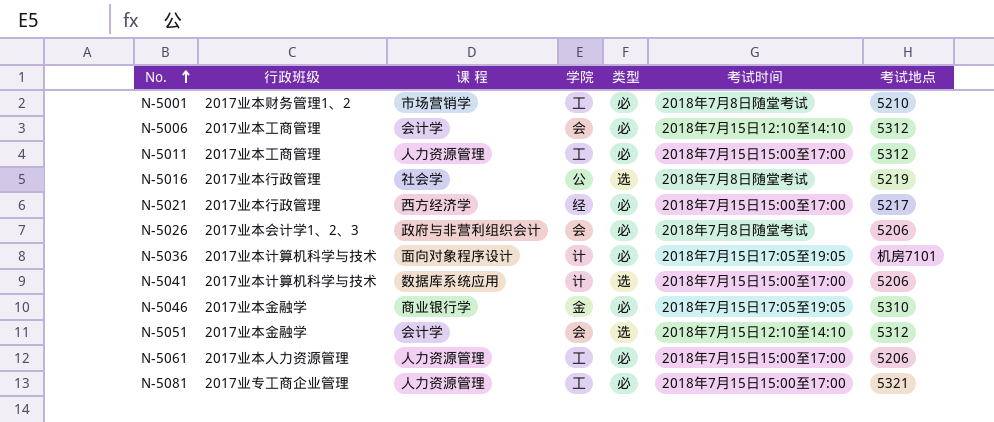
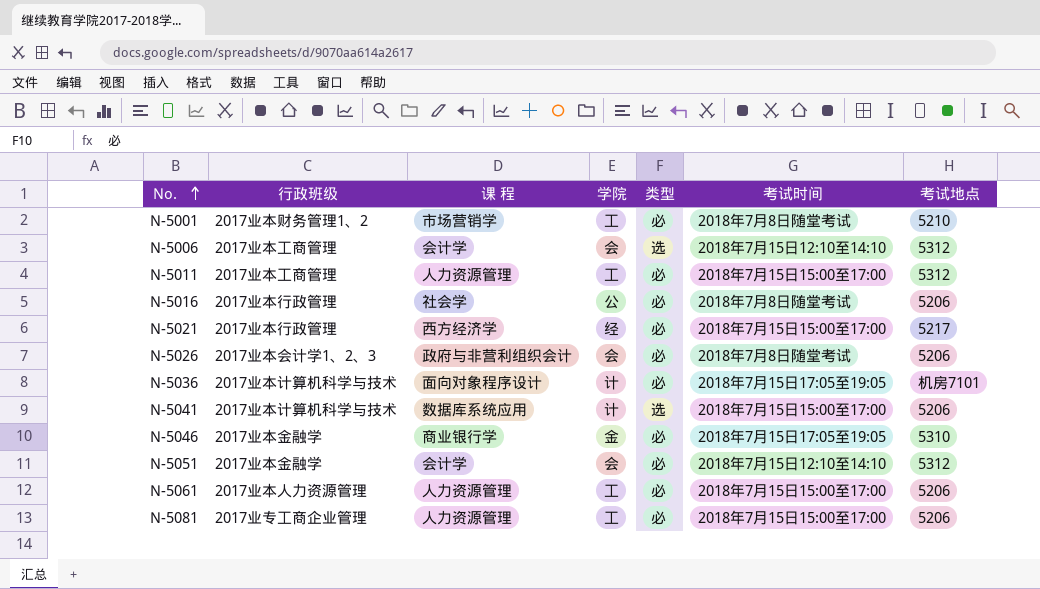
N-5006 | 类型: 必 -> 选
N-5016 | 类型: 选 -> 必
N-5016 | 考试地点: 5219 -> 5206
N-5051 | 类型: 选 -> 必
N-5081 | 考试地点: 5321 -> 5206

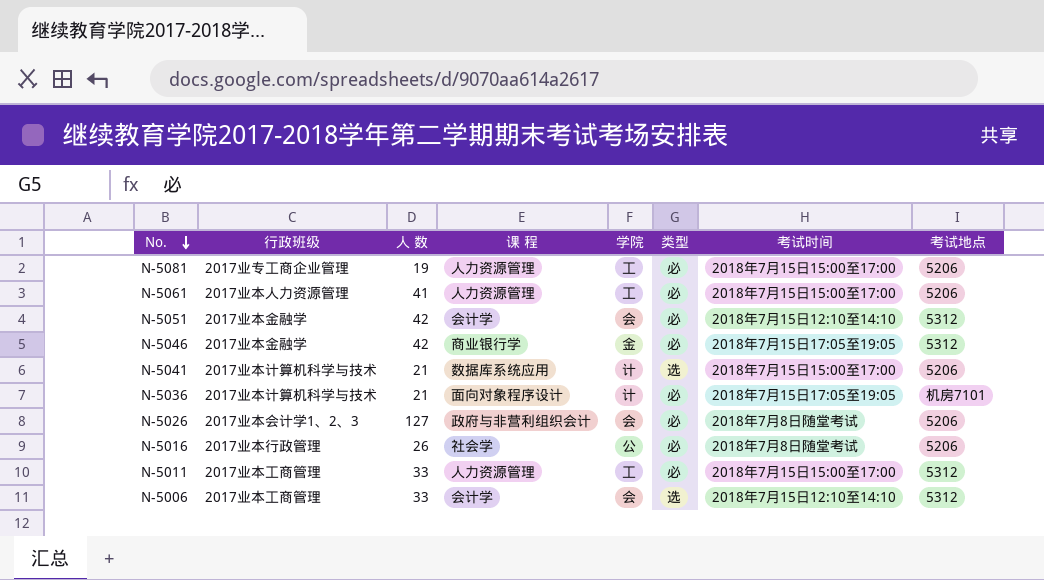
row order: No. ascending -> No. descending
column 人 数 | position: none -> 3
row N-5001: 2017业本财务管理1、2 | 市场营销学 | 工 | 必 | 2018年7月8日随堂考试 | 5210 -> none
row N-5021: 2017业本行政管理 | 西方经济学 | 经 | 必 | 2018年7月15日15:00至17:00 | 5217 -> none
N-5046 | 考试地点: 5310 -> 5312

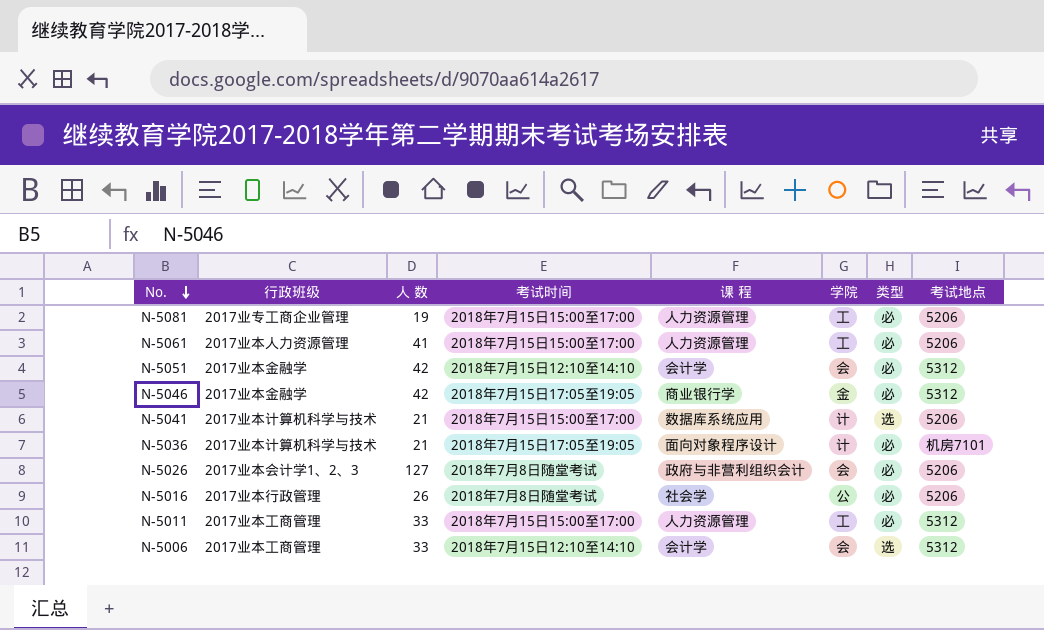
column 考试时间 | position: 7 -> 4

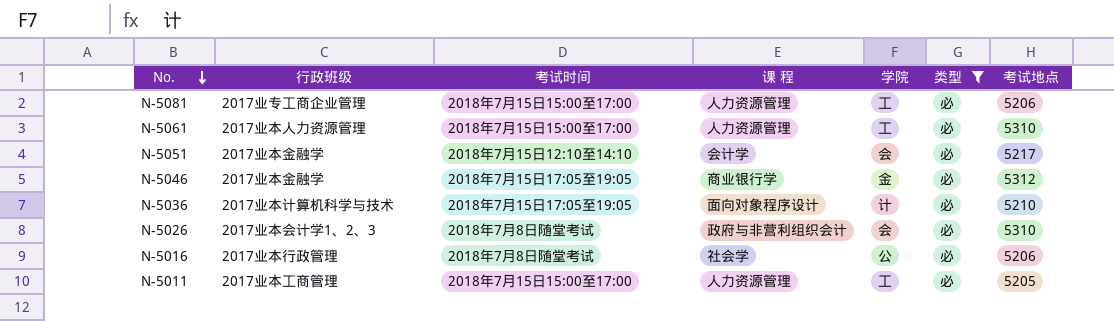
filter: none -> 类型 = 必
column 人 数 | position: 3 -> none
N-5061 | 考试地点: 5206 -> 5310
N-5051 | 考试地点: 5312 -> 5217
N-5036 | 考试地点: 机房7101 -> 5210
N-5026 | 考试地点: 5206 -> 5310
N-5011 | 考试地点: 5312 -> 5205

